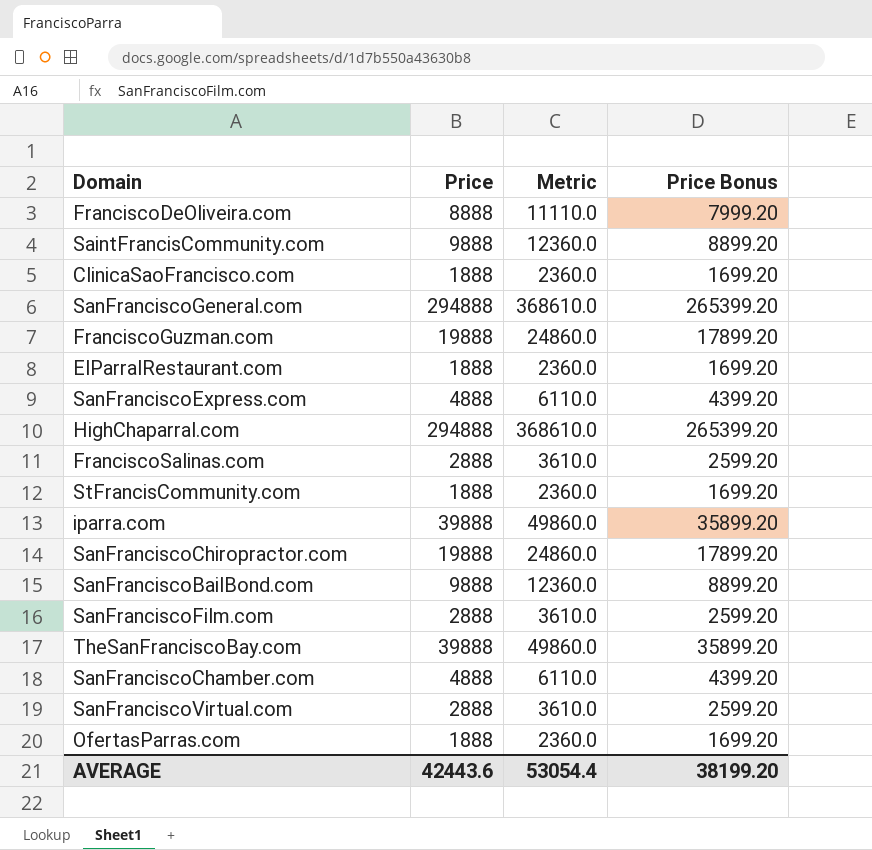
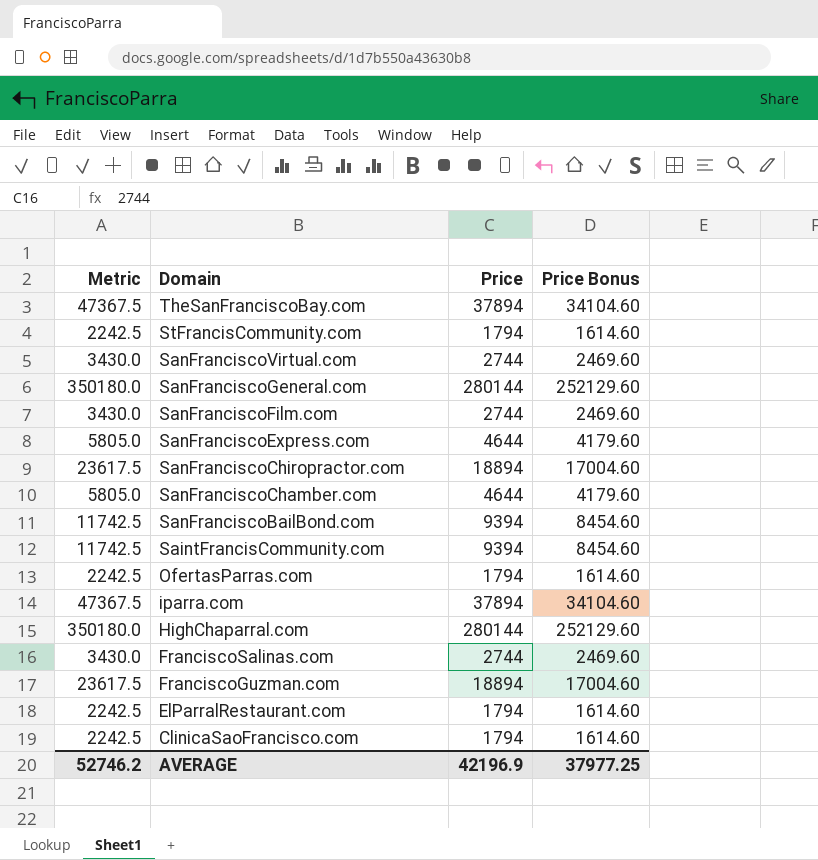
row order: none -> Domain descending
column Metric | position: 3 -> 1
row FranciscoDeOliveira.com: 8888 | 11110.0 | 7999.20 -> none
TheSanFranciscoBay.com | Metric: 49860.0 -> 47367.5
TheSanFranciscoBay.com | Price: 39888 -> 37894
TheSanFranciscoBay.com | Price Bonus: 35899.20 -> 34104.60
StFrancisCommunity.com | Metric: 2360.0 -> 2242.5
StFrancisCommunity.com | Price: 1888 -> 1794
StFrancisCommunity.com | Price Bonus: 1699.20 -> 1614.60
SanFranciscoVirtual.com | Metric: 3610.0 -> 3430.0
SanFranciscoVirtual.com | Price: 2888 -> 2744
SanFranciscoVirtual.com | Price Bonus: 2599.20 -> 2469.60
SanFranciscoGeneral.com | Metric: 368610.0 -> 350180.0
SanFranciscoGeneral.com | Price: 294888 -> 280144
SanFranciscoGeneral.com | Price Bonus: 265399.20 -> 252129.60
SanFranciscoFilm.com | Metric: 3610.0 -> 3430.0
SanFranciscoFilm.com | Price: 2888 -> 2744
SanFranciscoFilm.com | Price Bonus: 2599.20 -> 2469.60
SanFranciscoExpress.com | Metric: 6110.0 -> 5805.0
SanFranciscoExpress.com | Price: 4888 -> 4644
SanFranciscoExpress.com | Price Bonus: 4399.20 -> 4179.60
SanFranciscoChiropractor.com | Metric: 24860.0 -> 23617.5
SanFranciscoChiropractor.com | Price: 19888 -> 18894
SanFranciscoChiropractor.com | Price Bonus: 17899.20 -> 17004.60
SanFranciscoChamber.com | Metric: 6110.0 -> 5805.0
SanFranciscoChamber.com | Price: 4888 -> 4644
SanFranciscoChamber.com | Price Bonus: 4399.20 -> 4179.60
SanFranciscoBailBond.com | Metric: 12360.0 -> 11742.5
SanFranciscoBailBond.com | Price: 9888 -> 9394
SanFranciscoBailBond.com | Price Bonus: 8899.20 -> 8454.60
SaintFrancisCommunity.com | Metric: 12360.0 -> 11742.5
SaintFrancisCommunity.com | Price: 9888 -> 9394
SaintFrancisCommunity.com | Price Bonus: 8899.20 -> 8454.60
OfertasParras.com | Metric: 2360.0 -> 2242.5
OfertasParras.com | Price: 1888 -> 1794
OfertasParras.com | Price Bonus: 1699.20 -> 1614.60
iparra.com | Metric: 49860.0 -> 47367.5
iparra.com | Price: 39888 -> 37894
iparra.com | Price Bonus: 35899.20 -> 34104.60
HighChaparral.com | Metric: 368610.0 -> 350180.0
HighChaparral.com | Price: 294888 -> 280144
HighChaparral.com | Price Bonus: 265399.20 -> 252129.60
FranciscoSalinas.com | Metric: 3610.0 -> 3430.0
FranciscoSalinas.com | Price: 2888 -> 2744
FranciscoSalinas.com | Price Bonus: 2599.20 -> 2469.60
FranciscoGuzman.com | Metric: 24860.0 -> 23617.5
FranciscoGuzman.com | Price: 19888 -> 18894
FranciscoGuzman.com | Price Bonus: 17899.20 -> 17004.60
ElParralRestaurant.com | Metric: 2360.0 -> 2242.5
ElParralRestaurant.com | Price: 1888 -> 1794
ElParralRestaurant.com | Price Bonus: 1699.20 -> 1614.60
ClinicaSaoFrancisco.com | Metric: 2360.0 -> 2242.5
ClinicaSaoFrancisco.com | Price: 1888 -> 1794
ClinicaSaoFrancisco.com | Price Bonus: 1699.20 -> 1614.60
AVERAGE | Metric: 53054.4 -> 52746.2
AVERAGE | Price: 42443.6 -> 42196.9
AVERAGE | Price Bonus: 38199.20 -> 37977.25

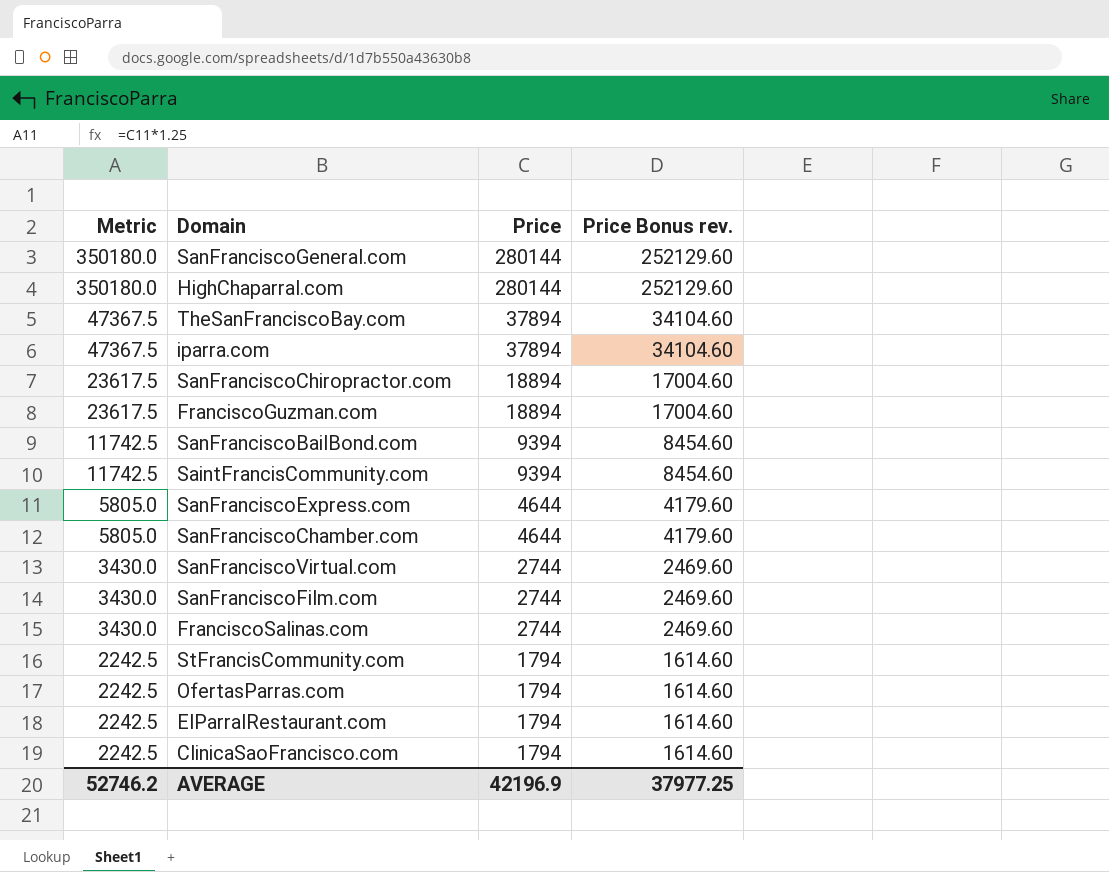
row order: Domain descending -> Metric descending
column name: Price Bonus -> Price Bonus rev.

